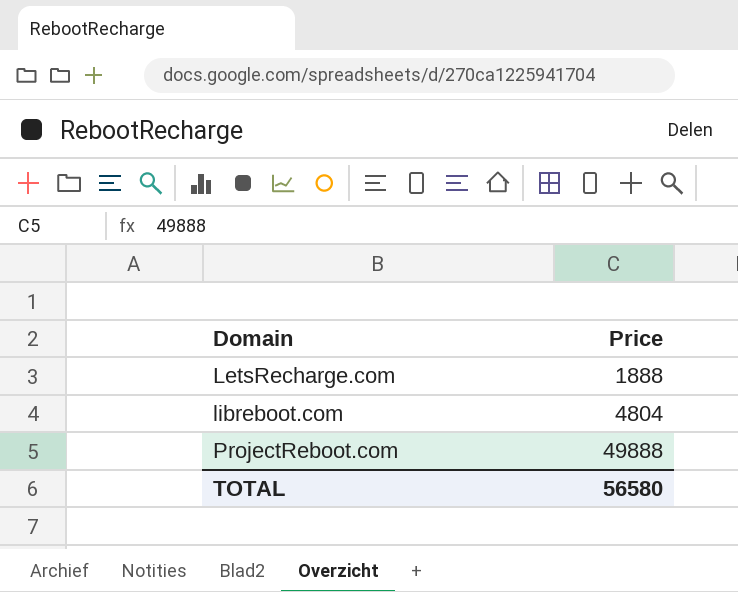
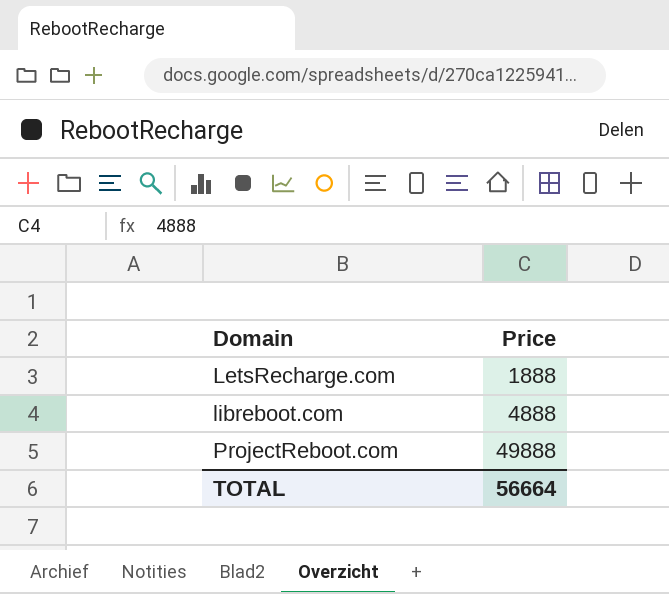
libreboot.com | Price: 4804 -> 4888
TOTAL | Price: 56580 -> 56664

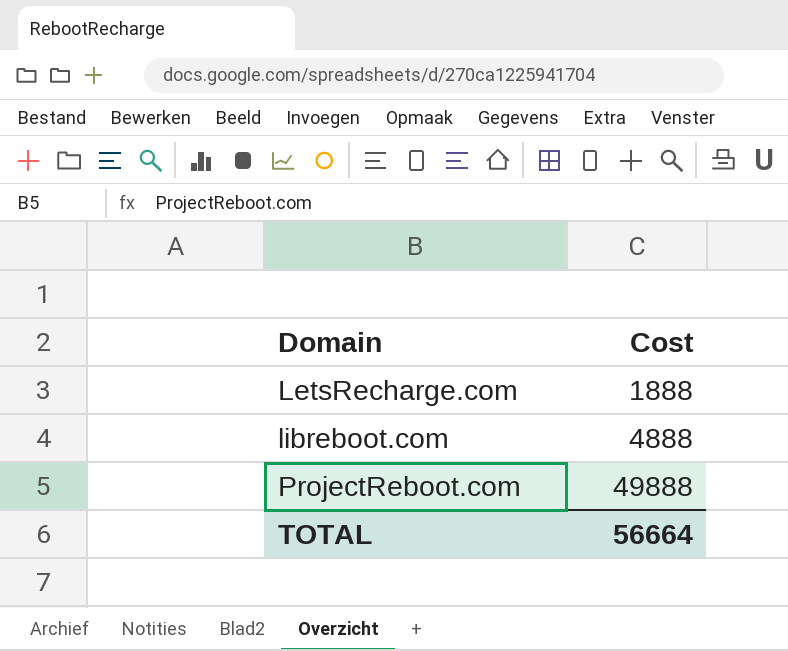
column name: Price -> Cost

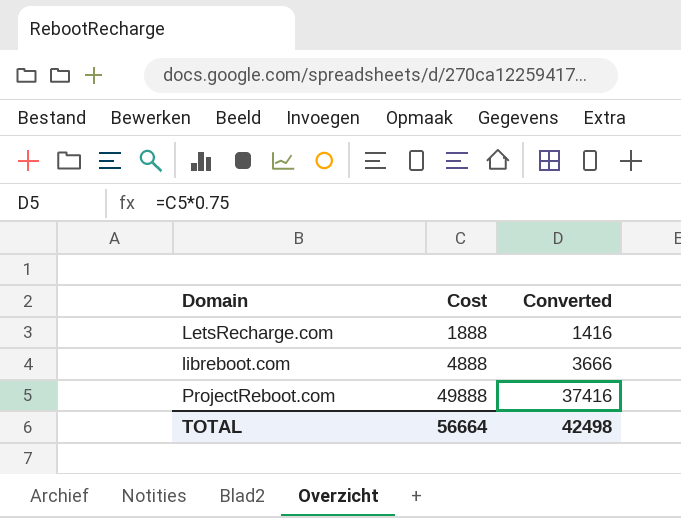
column Converted | formula: none -> [Cost] * 0.75

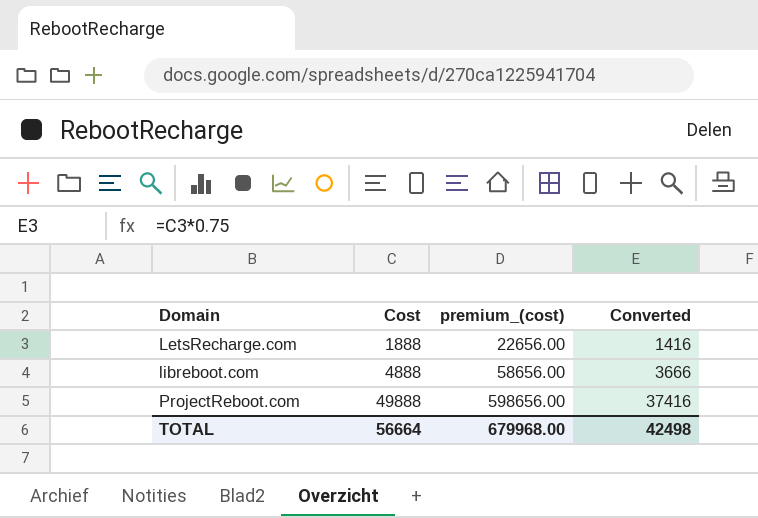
column premium_(cost) | formula: none -> [Cost] * 12

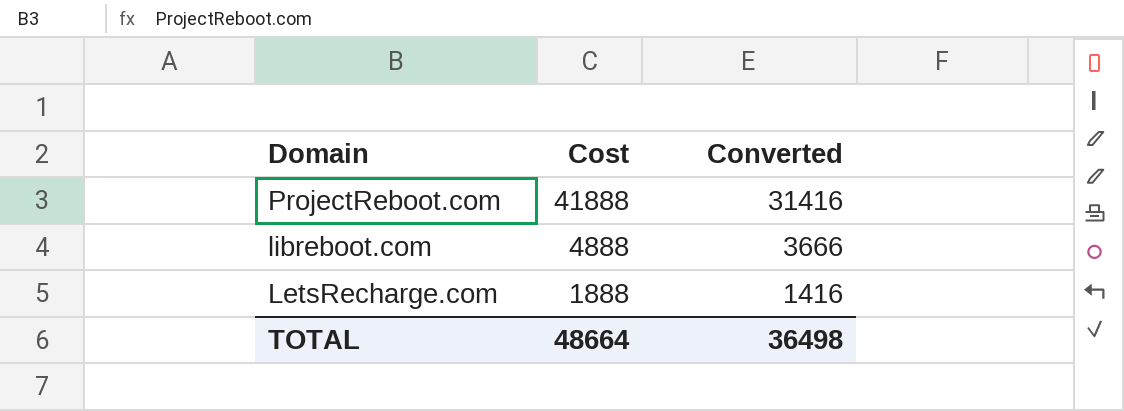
row order: Domain ascending -> Domain descending
column premium_(cost) | formula: [Cost] * 12 -> none
ProjectReboot.com | Cost: 49888 -> 41888
ProjectReboot.com | Converted: 37416 -> 31416
TOTAL | Cost: 56664 -> 48664
TOTAL | Converted: 42498 -> 36498

